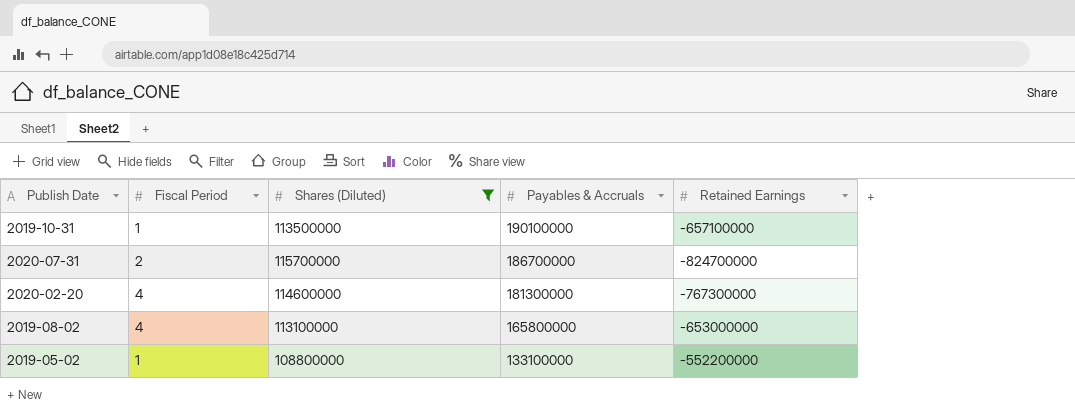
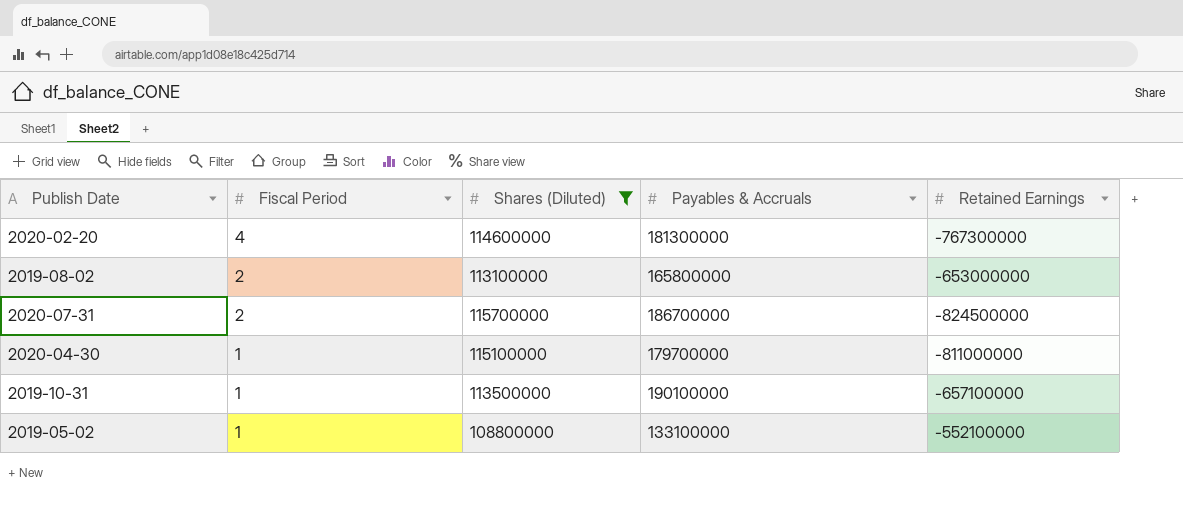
row order: Payables & Accruals descending -> Fiscal Period descending
2019-08-02 | Fiscal Period: 4 -> 2
2020-07-31 | Retained Earnings: -824700000 -> -824500000
row 2020-04-30: none -> 1 | 115100000 | 179700000 | -811000000
2019-05-02 | Retained Earnings: -552200000 -> -552100000

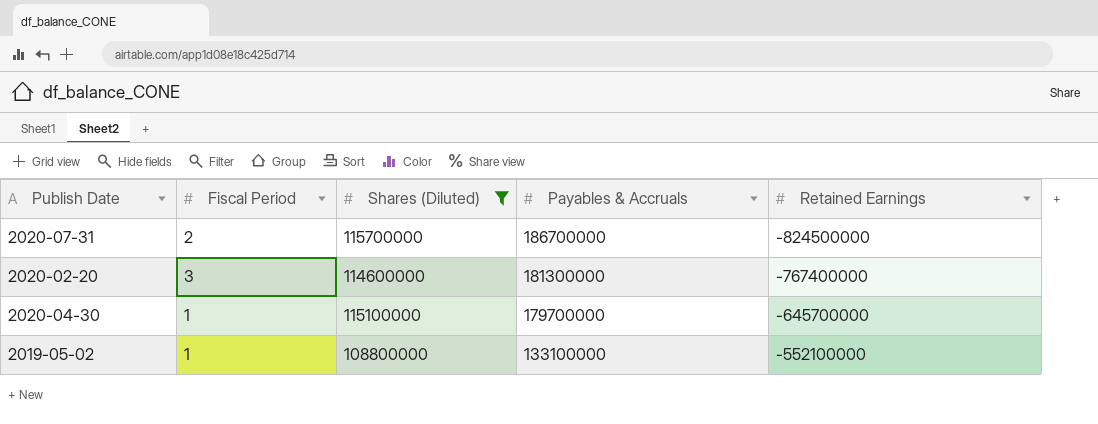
row order: Fiscal Period descending -> Payables & Accruals descending
row 2019-08-02: 2 | 113100000 | 165800000 | -653000000 -> none
row 2019-10-31: 1 | 113500000 | 190100000 | -657100000 -> none
2020-02-20 | Fiscal Period: 4 -> 3
2020-02-20 | Retained Earnings: -767300000 -> -767400000
2020-04-30 | Retained Earnings: -811000000 -> -645700000

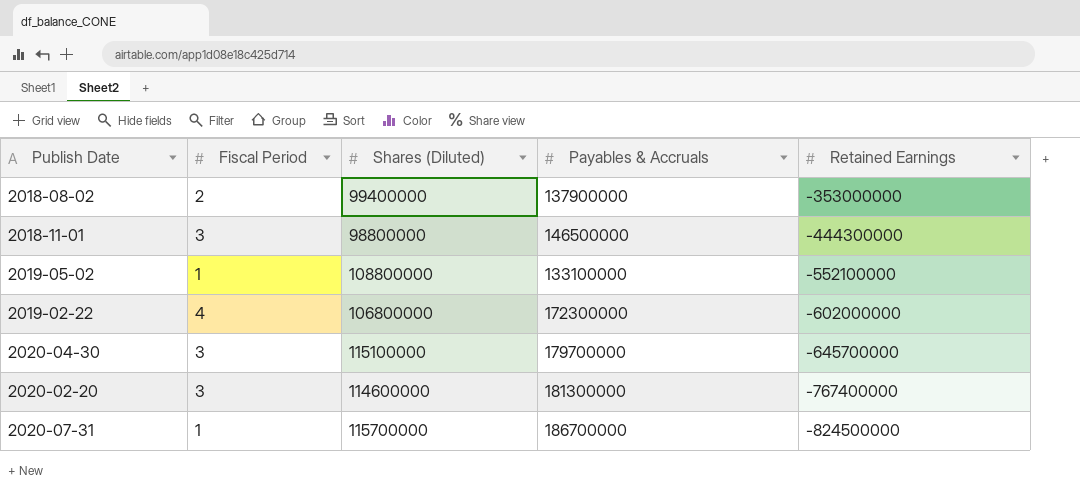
filter: Shares (Diluted) >= 108800000 -> none
row order: Payables & Accruals descending -> Retained Earnings descending
2020-04-30 | Fiscal Period: 1 -> 3
2020-07-31 | Fiscal Period: 2 -> 1

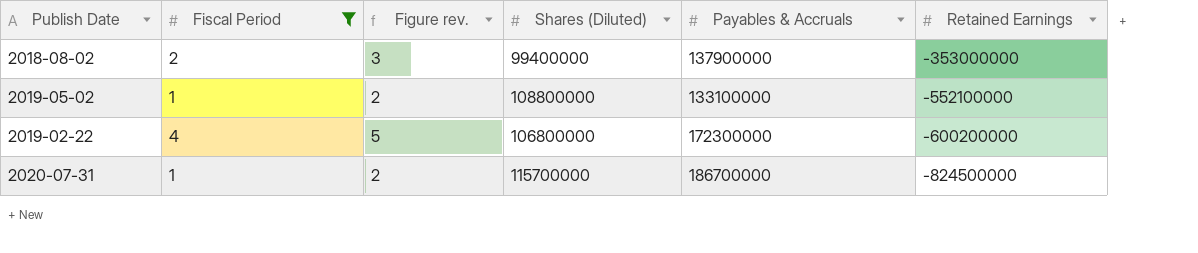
filter: none -> Fiscal Period != 3
column Figure rev. | formula: none -> [Fiscal Period] + 1
2019-02-22 | Retained Earnings: -602000000 -> -600200000

